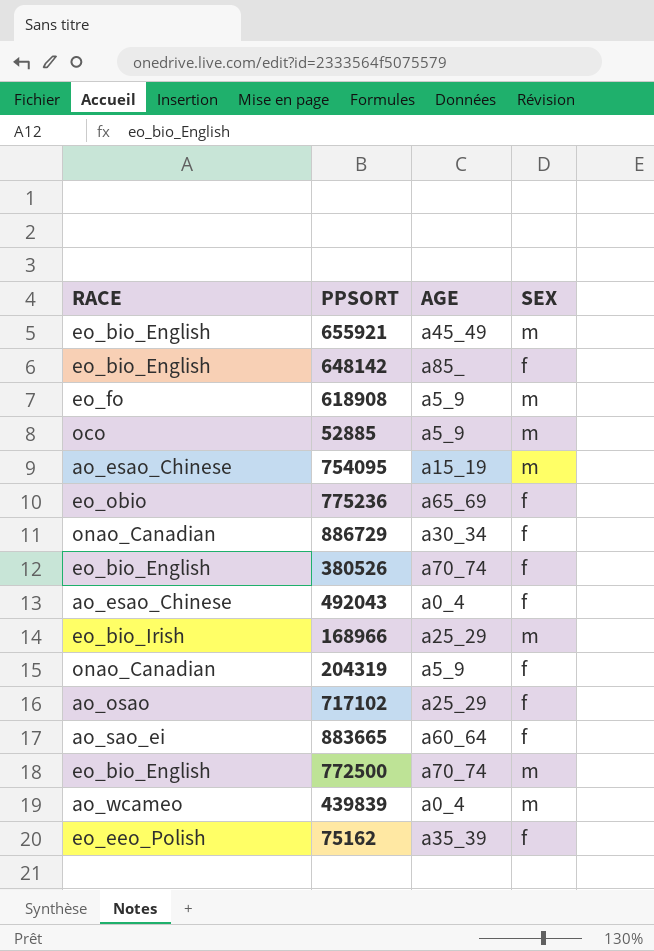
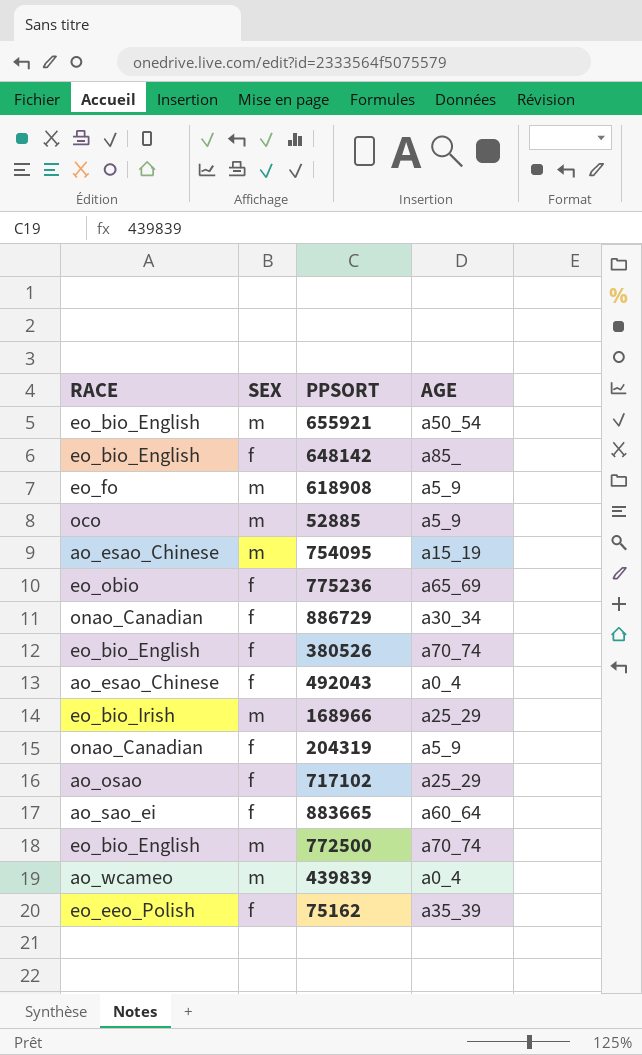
column SEX | position: 4 -> 2
655921 | AGE: a45_49 -> a50_54

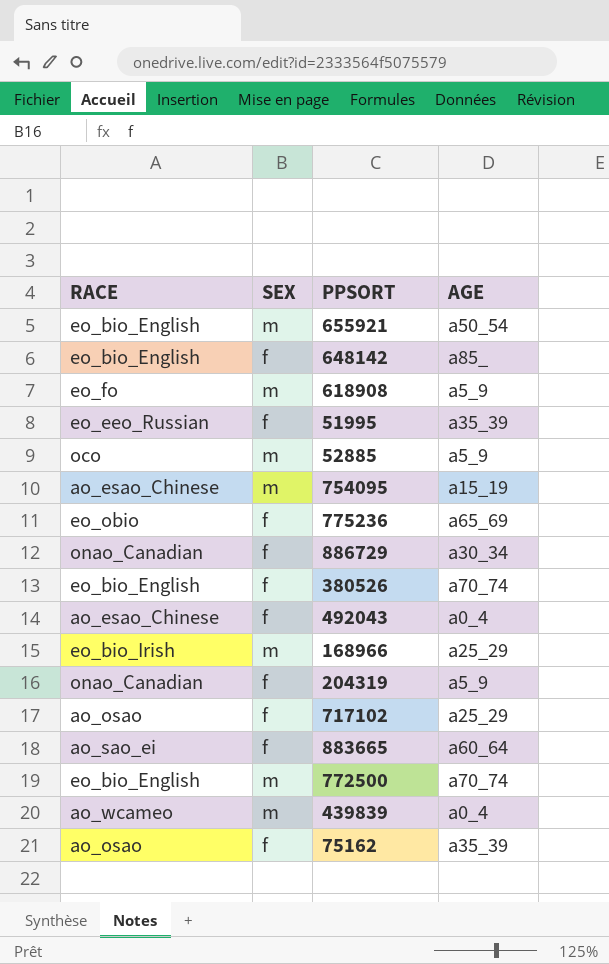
row 51995: none -> eo_eeo_Russian | f | a35_39
75162 | RACE: eo_eeo_Polish -> ao_osao

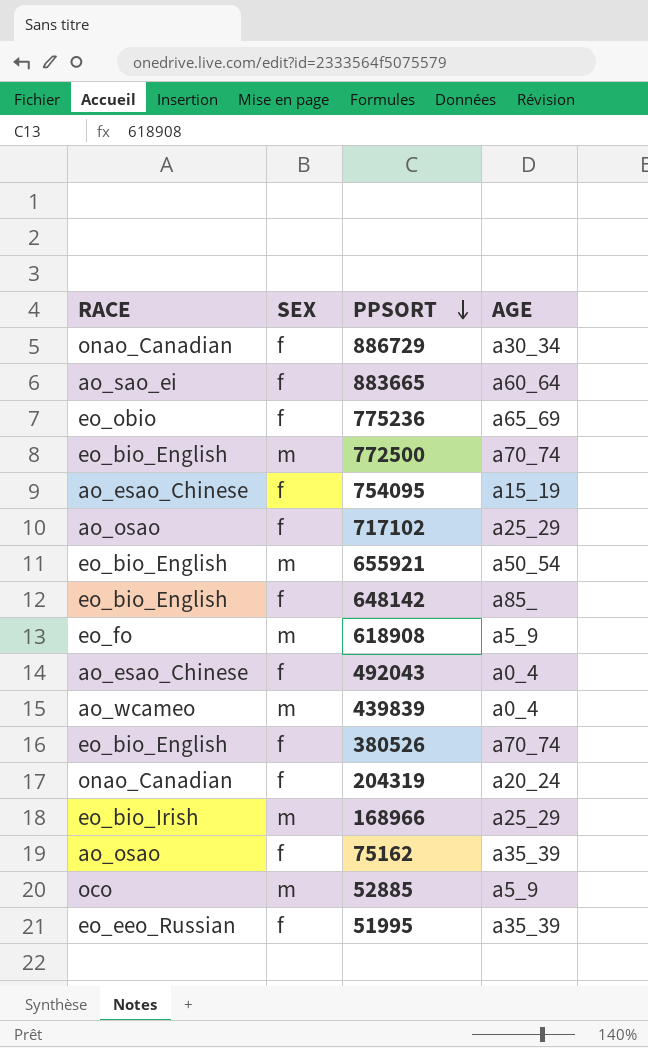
row order: none -> PPSORT descending
754095 | SEX: m -> f
204319 | AGE: a5_9 -> a20_24

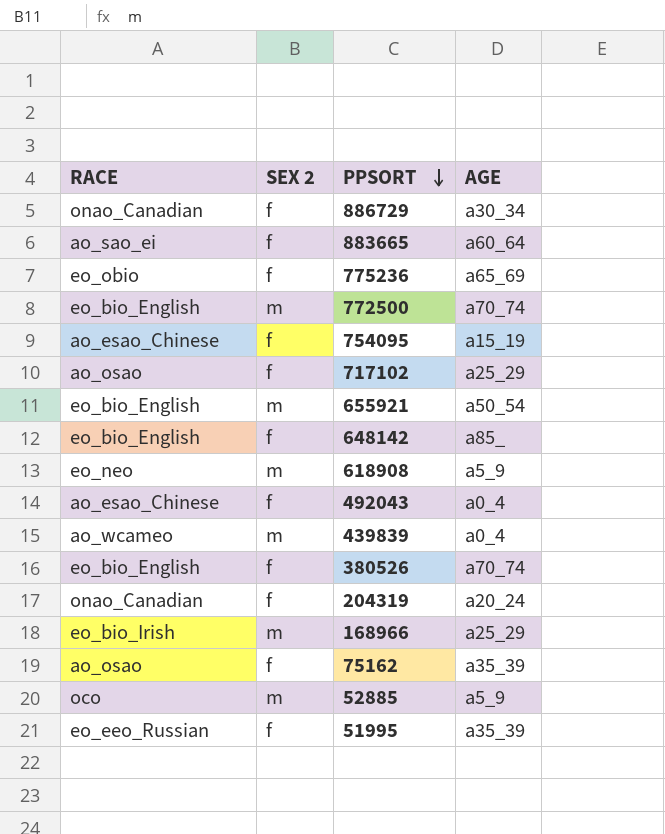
column name: SEX -> SEX 2
618908 | RACE: eo_fo -> eo_neo

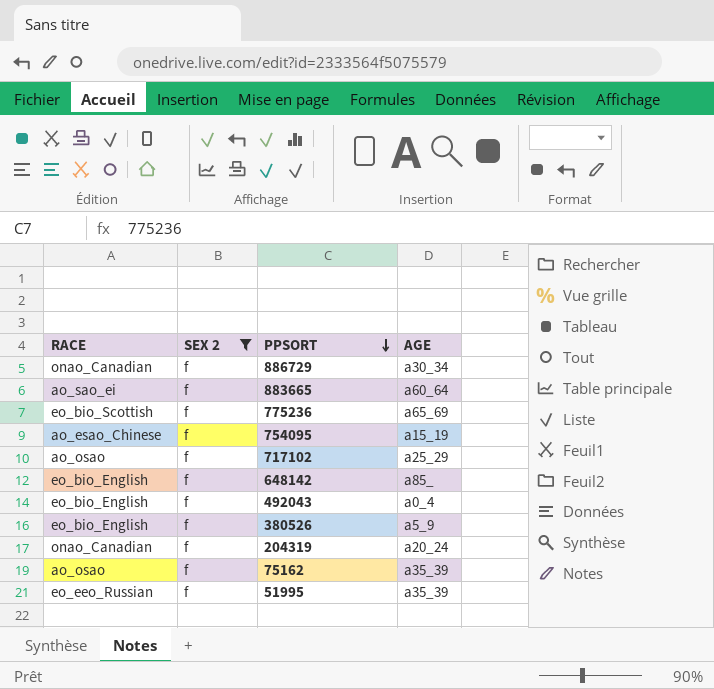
filter: none -> SEX 2 = f
775236 | RACE: eo_obio -> eo_bio_Scottish
492043 | RACE: ao_esao_Chinese -> eo_bio_English
380526 | AGE: a70_74 -> a5_9

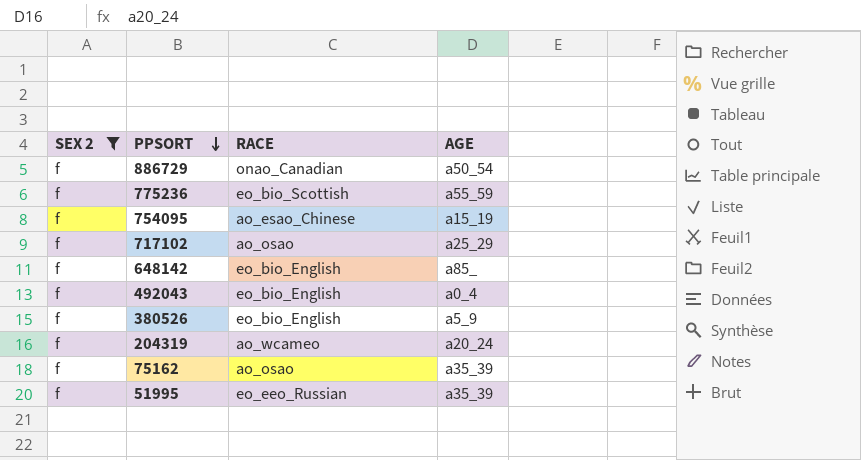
column RACE | position: 1 -> 3
row 883665: ao_sao_ei | f | a60_64 -> none
886729 | AGE: a30_34 -> a50_54
775236 | AGE: a65_69 -> a55_59
204319 | RACE: onao_Canadian -> ao_wcameo

